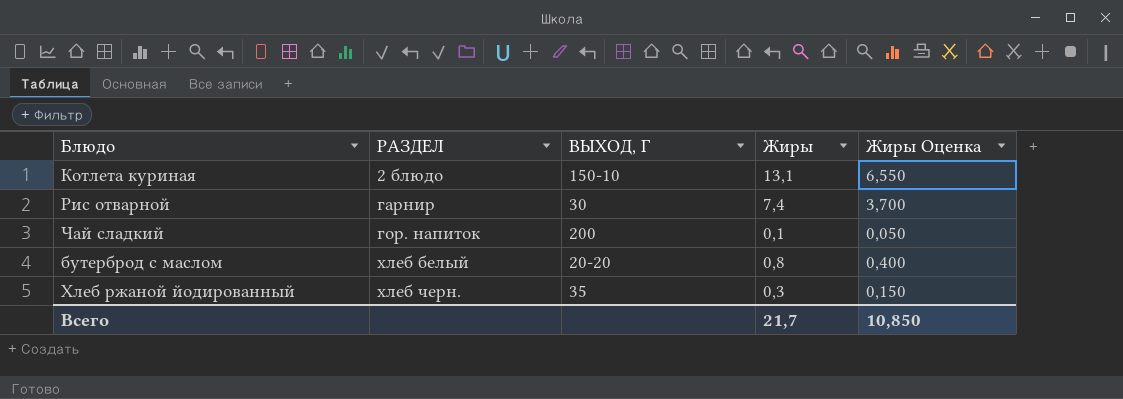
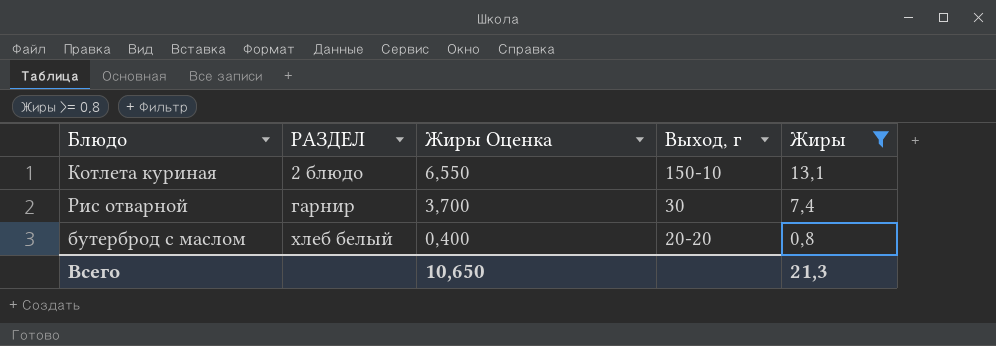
filter: none -> Жиры >= 0,8
column Жиры Оценка | position: 5 -> 3
column name: ВЫХОД, Г -> Выход, г
Всего | Жиры Оценка: 10,850 -> 10,650
Всего | Жиры: 21,7 -> 21,3

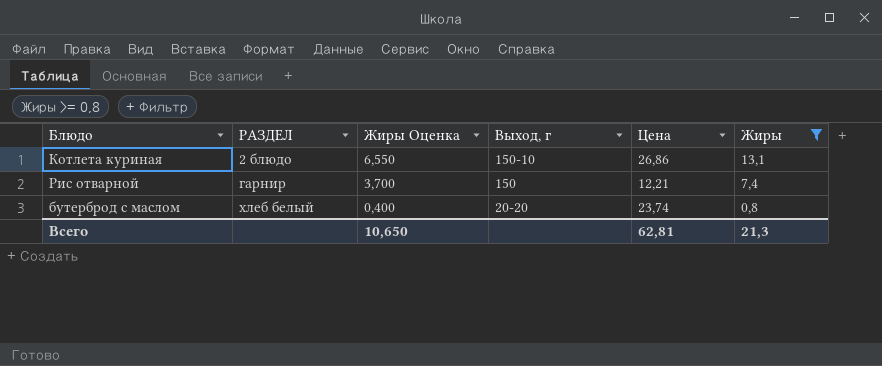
column Цена | position: none -> 5
Рис отварной | Выход, г: 30 -> 150

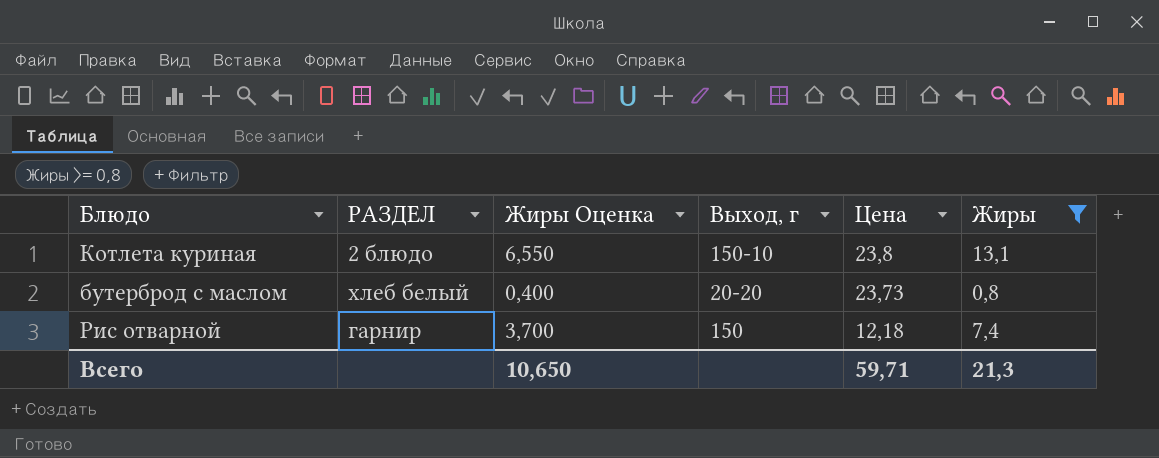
row order: РАЗДЕЛ ascending -> Цена descending
Котлета куриная | Цена: 26,86 -> 23,8
бутерброд с маслом | Цена: 23,74 -> 23,73
Рис отварной | Цена: 12,21 -> 12,18
Всего | Цена: 62,81 -> 59,71

